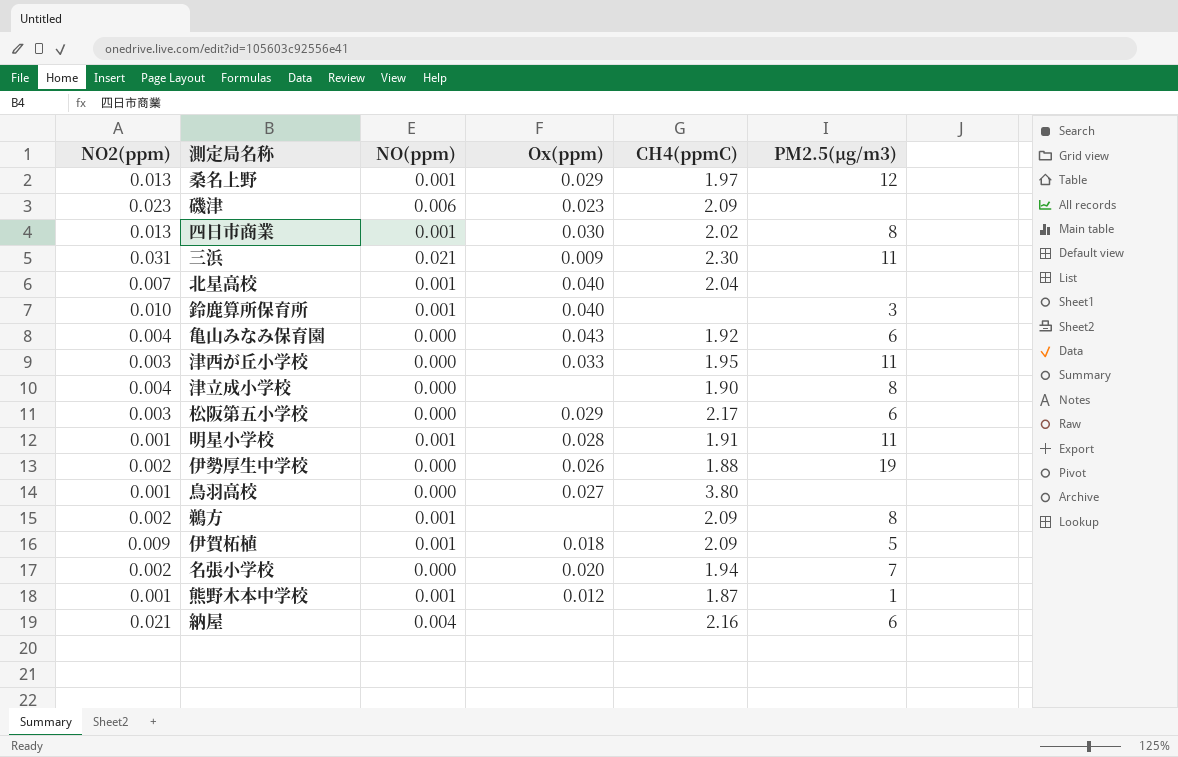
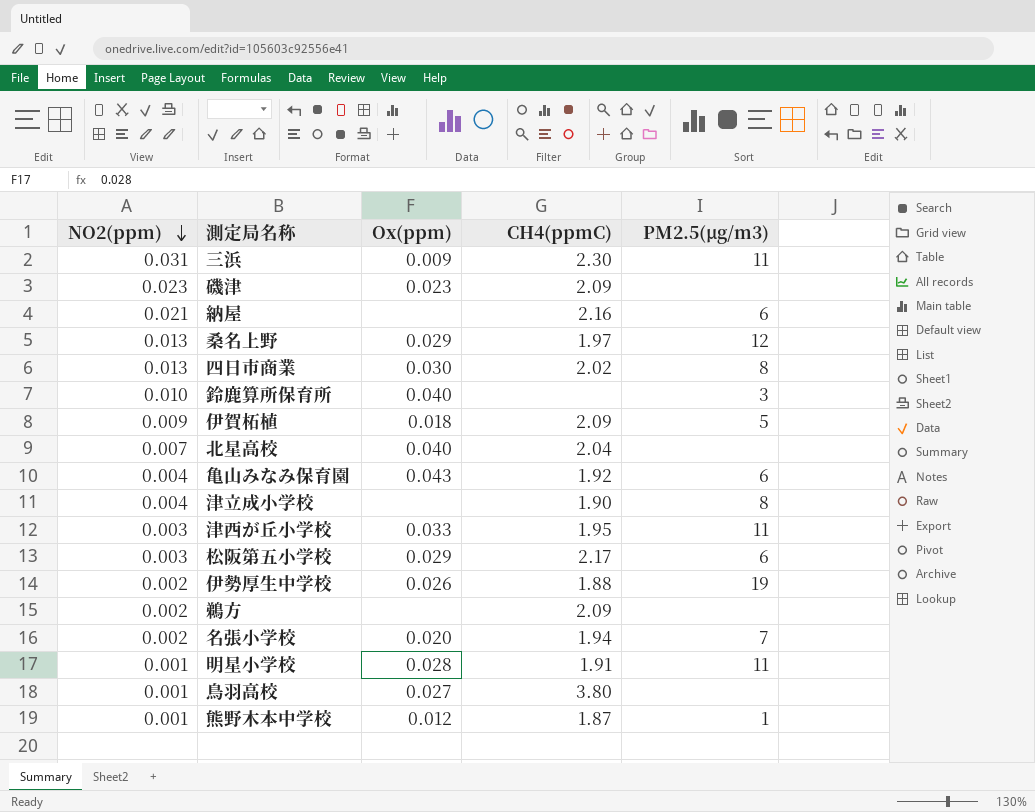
row order: none -> NO2(ppm) descending
column NO(ppm) | position: 3 -> none
鵜方 | PM2.5(μg/m3): 8 -> none

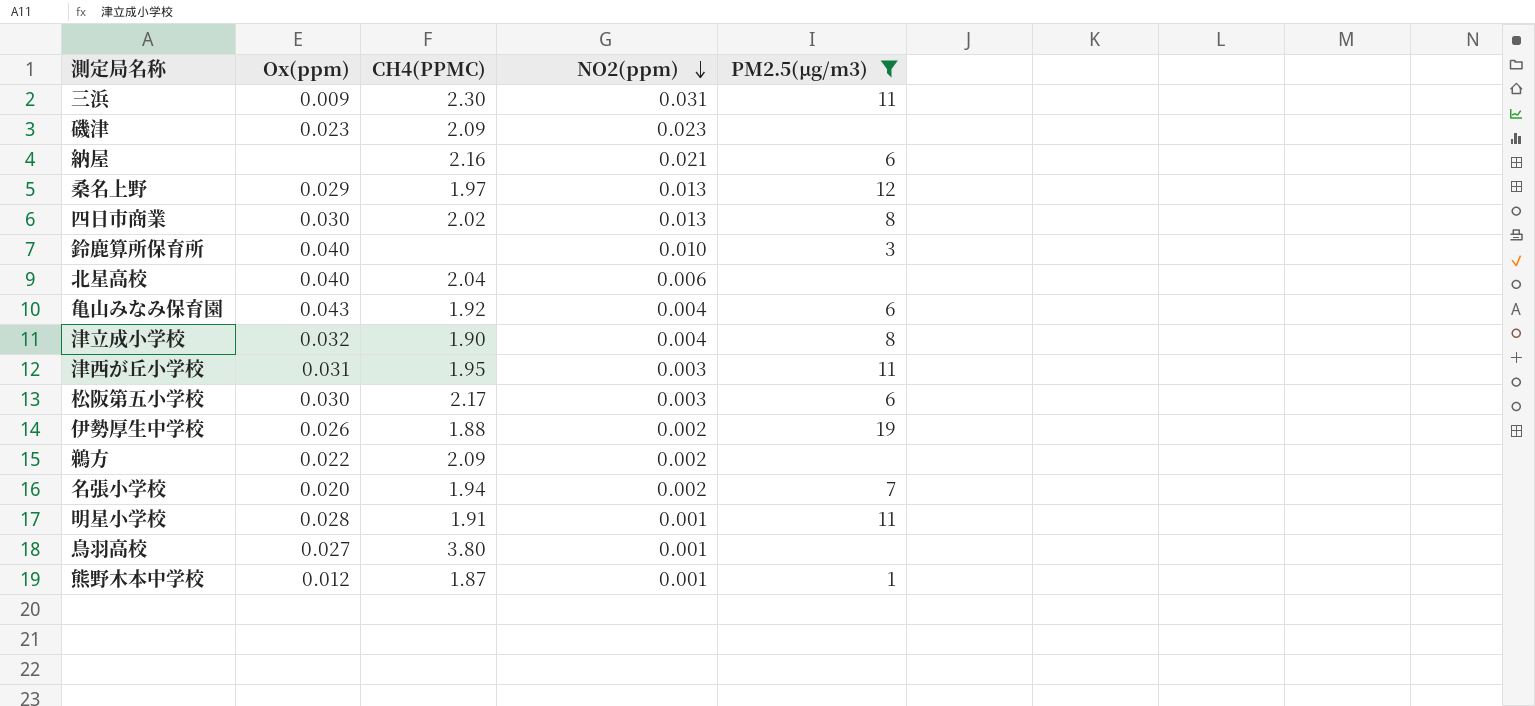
filter: none -> PM2.5(μg/m3) != 5
column name: CH4(ppmC) -> CH4(PPMC)
column NO2(ppm) | position: 1 -> 4
北星高校 | NO2(ppm): 0.007 -> 0.006
津立成小学校 | Ox(ppm): none -> 0.032
津西が丘小学校 | Ox(ppm): 0.033 -> 0.031
松阪第五小学校 | Ox(ppm): 0.029 -> 0.030
鵜方 | Ox(ppm): none -> 0.022

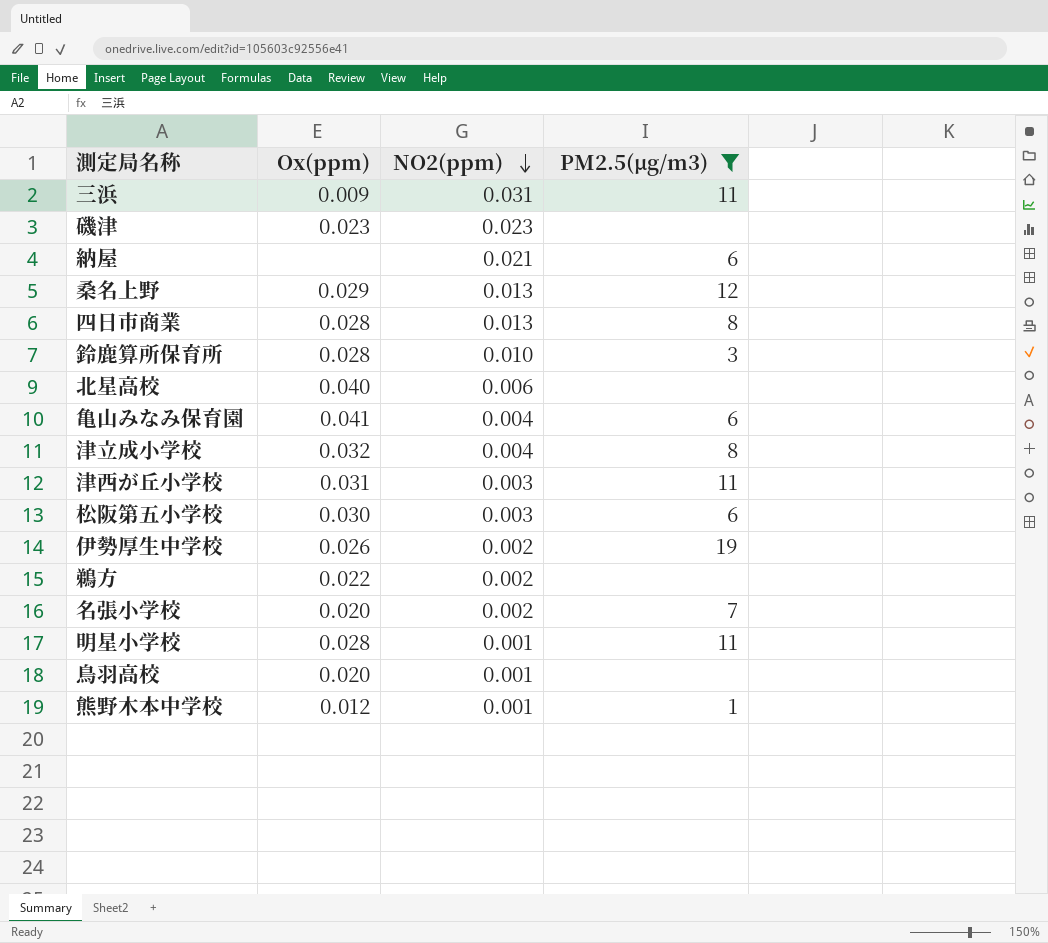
column CH4(PPMC) | position: 3 -> none
四日市商業 | Ox(ppm): 0.030 -> 0.028
鈴鹿算所保育所 | Ox(ppm): 0.040 -> 0.028
亀山みなみ保育園 | Ox(ppm): 0.043 -> 0.041
鳥羽高校 | Ox(ppm): 0.027 -> 0.020

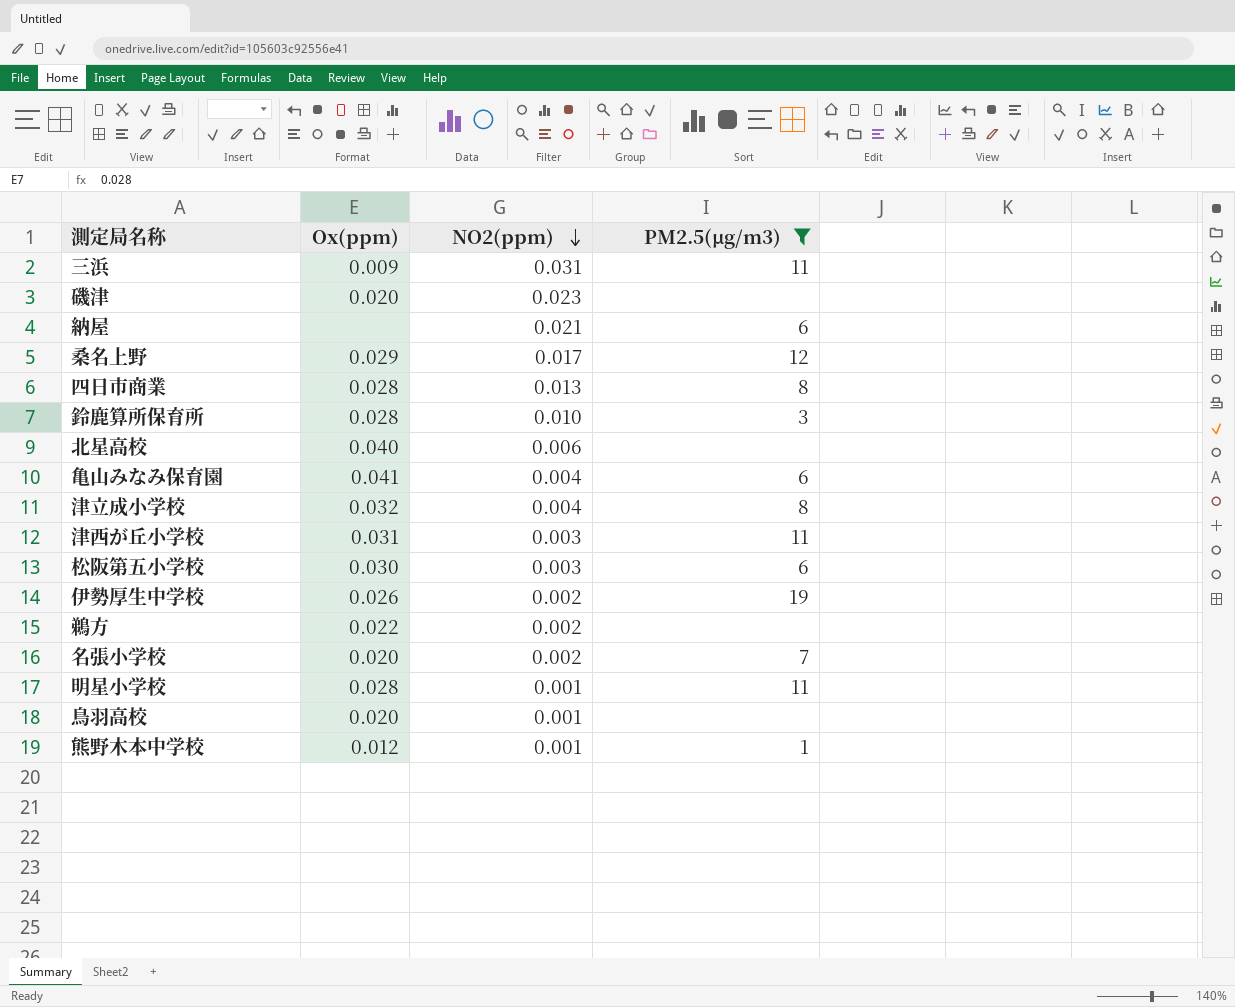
磯津 | Ox(ppm): 0.023 -> 0.020
桑名上野 | NO2(ppm): 0.013 -> 0.017

